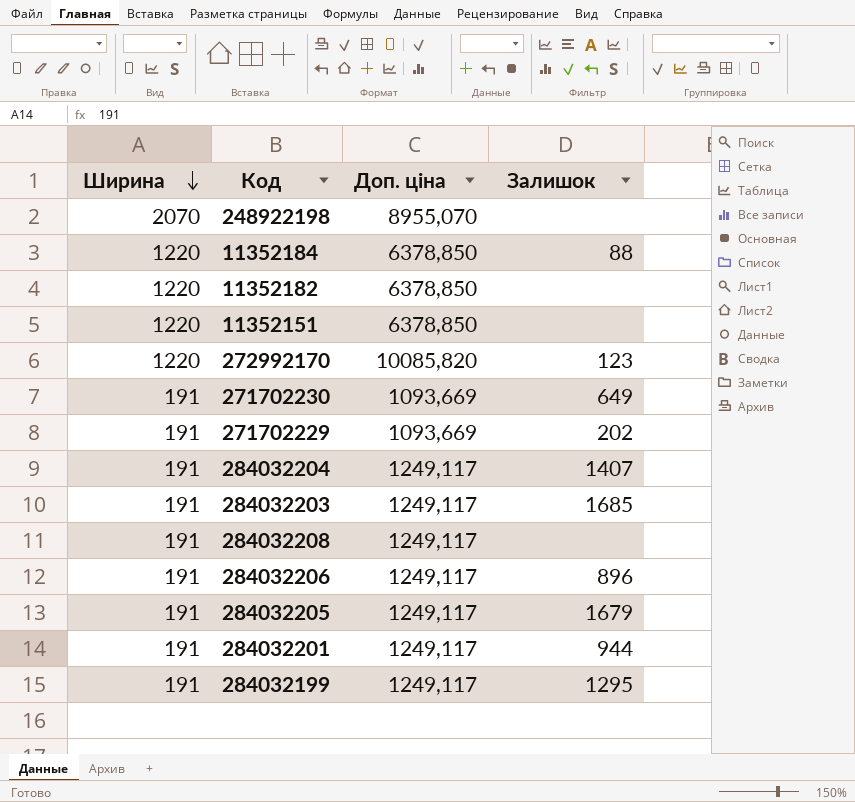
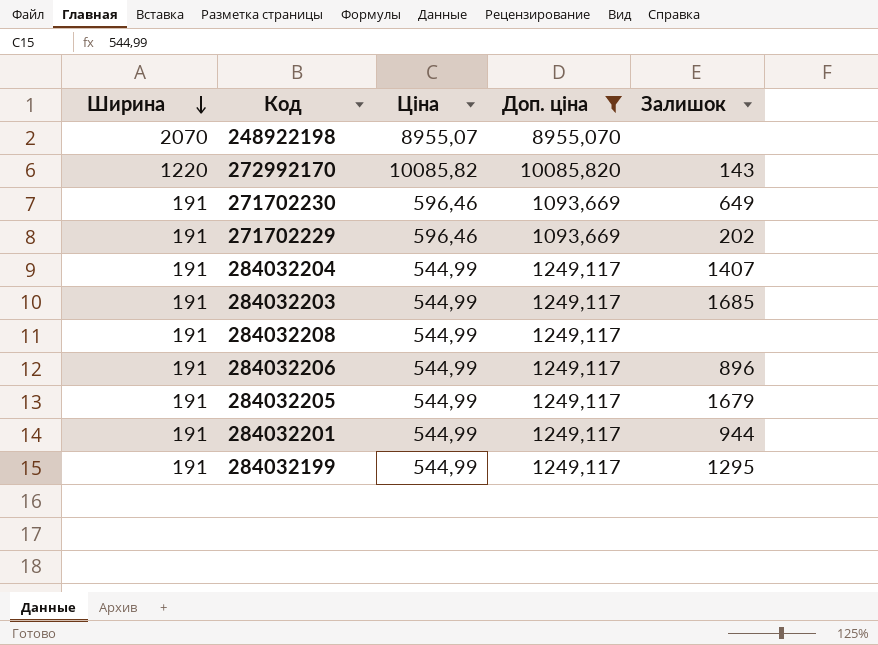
filter: none -> Доп. ціна != 6378,850
column Ціна | position: none -> 3
272992170 | Залишок: 123 -> 143

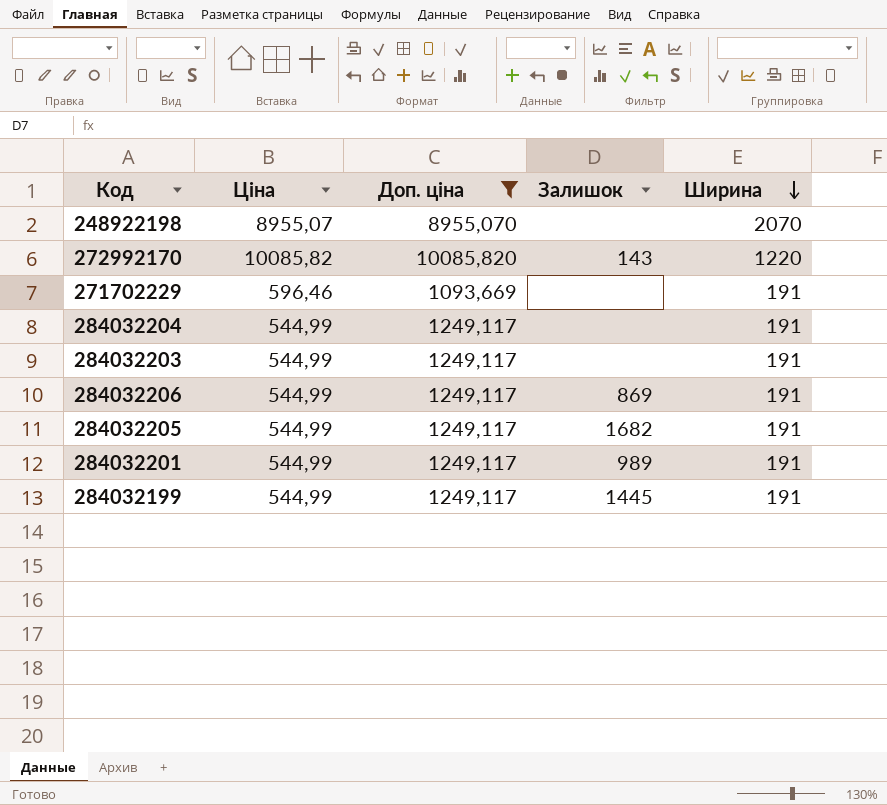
column Ширина | position: 1 -> 5
row 271702230: 191 | 596,46 | 1093,669 | 649 -> none
row 284032208: 191 | 544,99 | 1249,117 | none -> none
271702229 | Залишок: 202 -> none
284032204 | Залишок: 1407 -> none
284032203 | Залишок: 1685 -> none
284032206 | Залишок: 896 -> 869
284032205 | Залишок: 1679 -> 1682
284032201 | Залишок: 944 -> 989
284032199 | Залишок: 1295 -> 1445

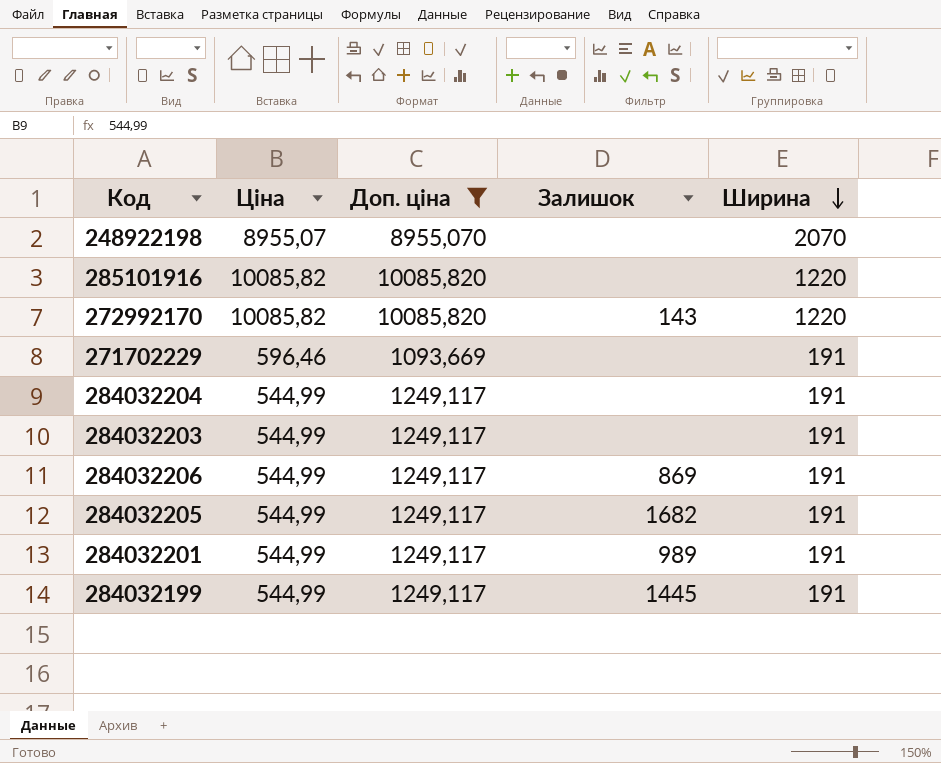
row 285101916: none -> 10085,82 | 10085,820 | none | 1220

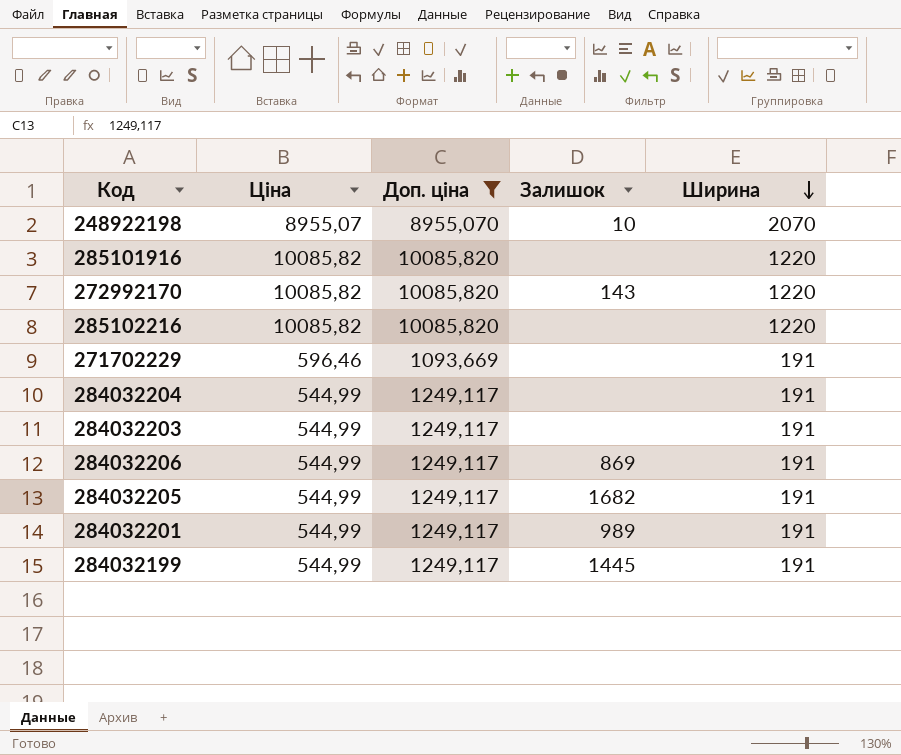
248922198 | Залишок: none -> 10
row 285102216: none -> 10085,82 | 10085,820 | none | 1220

